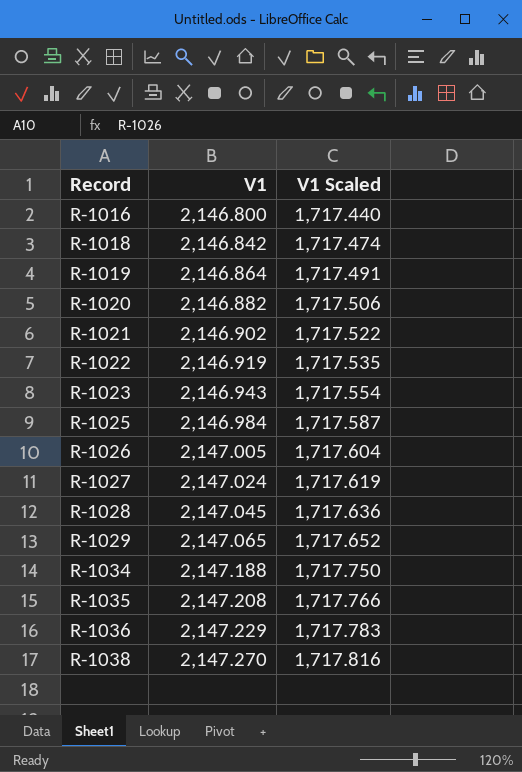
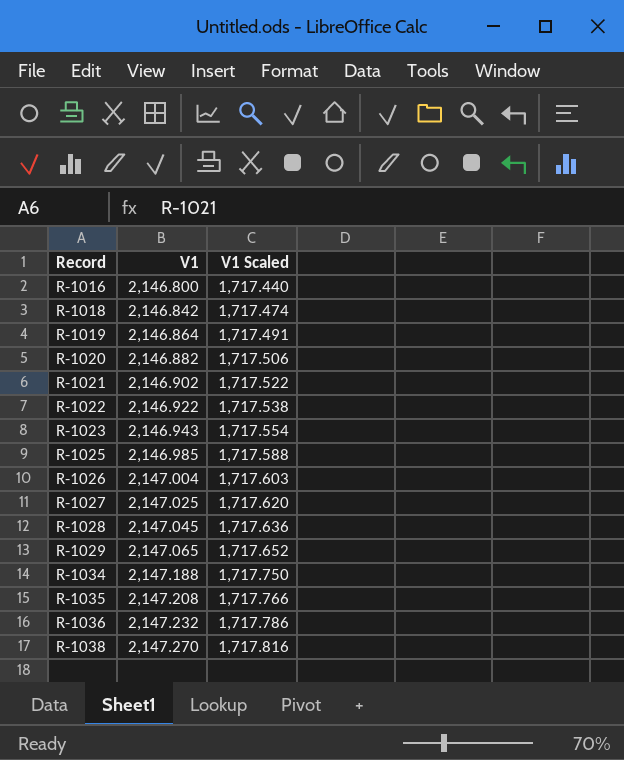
R-1022 | V1: 2,146.919 -> 2,146.922
R-1022 | V1 Scaled: 1,717.535 -> 1,717.538
R-1025 | V1: 2,146.984 -> 2,146.985
R-1025 | V1 Scaled: 1,717.587 -> 1,717.588
R-1026 | V1: 2,147.005 -> 2,147.004
R-1026 | V1 Scaled: 1,717.604 -> 1,717.603
R-1027 | V1: 2,147.024 -> 2,147.025
R-1027 | V1 Scaled: 1,717.619 -> 1,717.620
R-1036 | V1: 2,147.229 -> 2,147.232
R-1036 | V1 Scaled: 1,717.783 -> 1,717.786

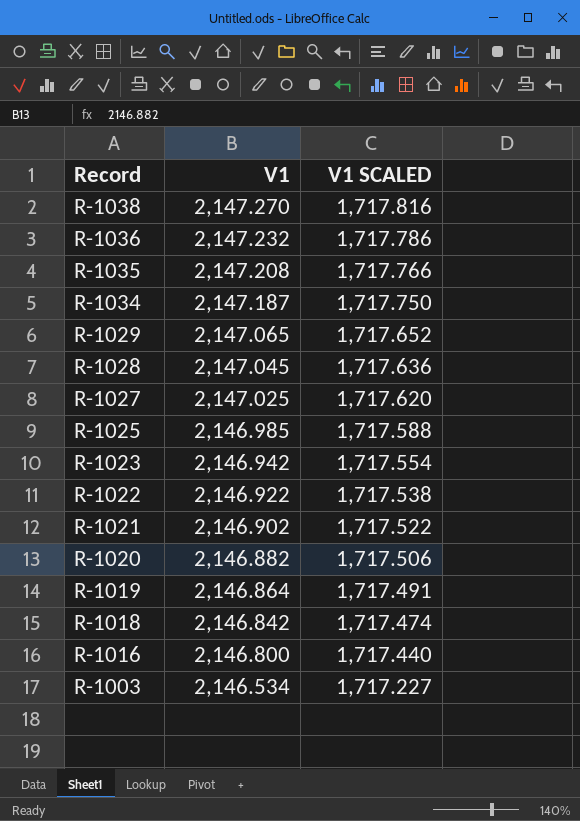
row order: Record ascending -> Record descending
column name: V1 Scaled -> V1 SCALED
row R-1026: 2,147.004 | 1,717.603 -> none
R-1034 | V1: 2,147.188 -> 2,147.187
R-1023 | V1: 2,146.943 -> 2,146.942
row R-1003: none -> 2,146.534 | 1,717.227

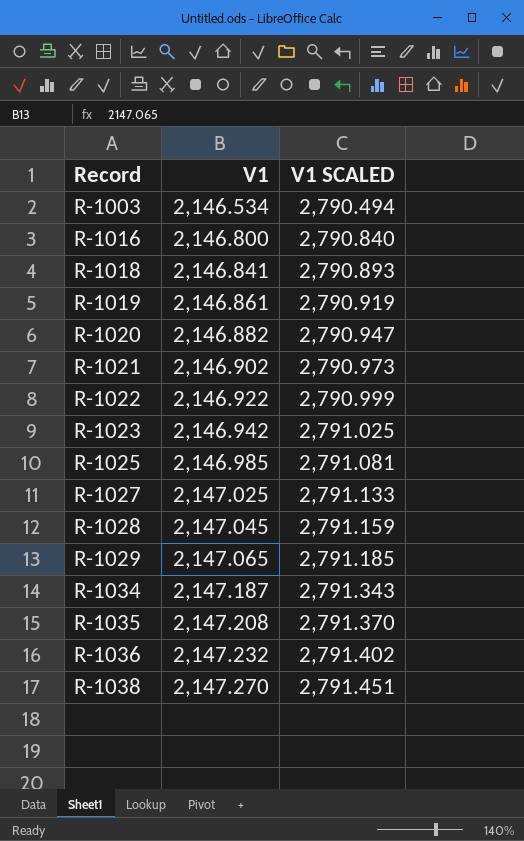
row order: Record descending -> Record ascending
column V1 SCALED | formula: [V1] * 0.8 -> [V1] * 1.3
R-1018 | V1: 2,146.842 -> 2,146.841
R-1019 | V1: 2,146.864 -> 2,146.861

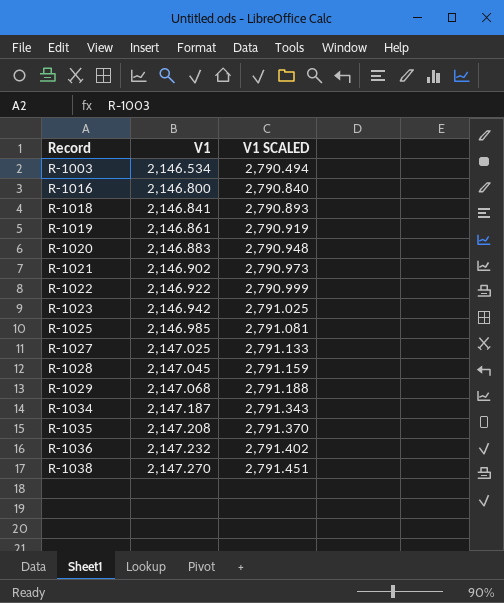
R-1020 | V1: 2,146.882 -> 2,146.883
R-1020 | V1 SCALED: 2,790.947 -> 2,790.948
R-1029 | V1: 2,147.065 -> 2,147.068
R-1029 | V1 SCALED: 2,791.185 -> 2,791.188

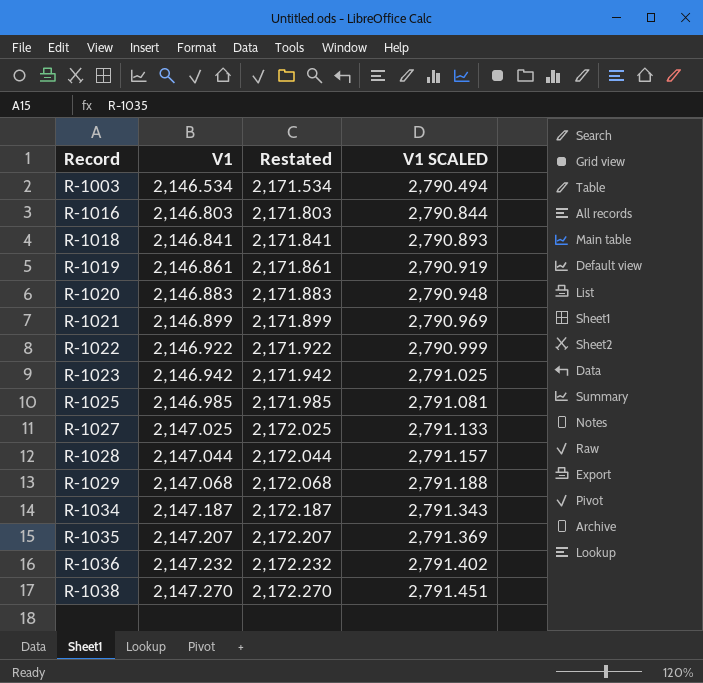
column Restated | formula: none -> [V1] + 25
R-1016 | V1: 2,146.800 -> 2,146.803
R-1016 | V1 SCALED: 2,790.840 -> 2,790.844
R-1021 | V1: 2,146.902 -> 2,146.899
R-1021 | V1 SCALED: 2,790.973 -> 2,790.969
R-1028 | V1: 2,147.045 -> 2,147.044
R-1028 | V1 SCALED: 2,791.159 -> 2,791.157
R-1035 | V1: 2,147.208 -> 2,147.207
R-1035 | V1 SCALED: 2,791.370 -> 2,791.369

